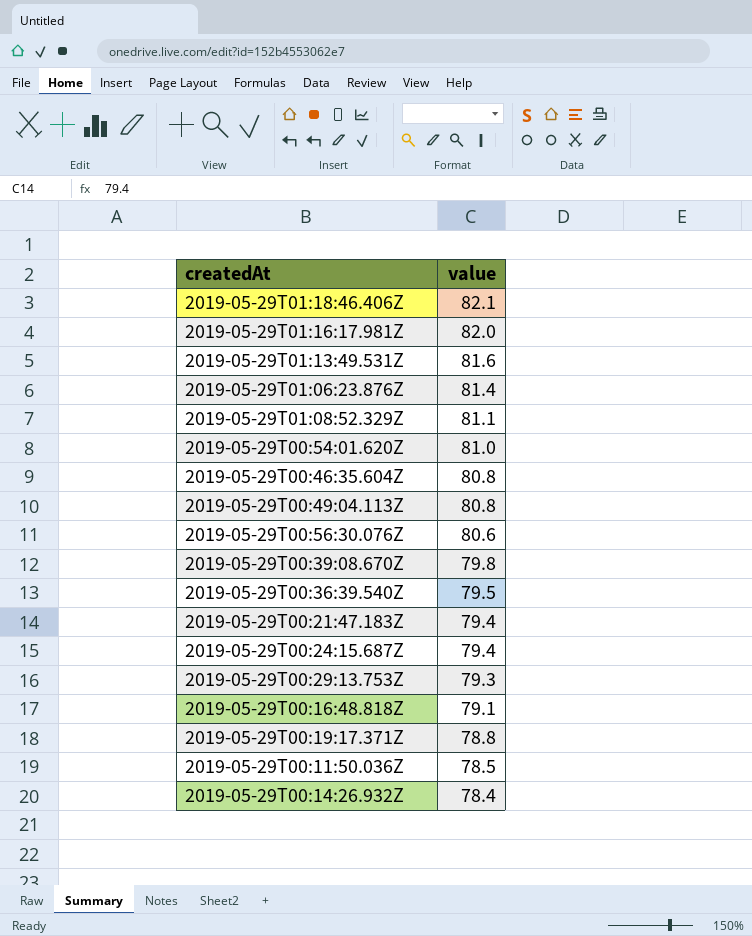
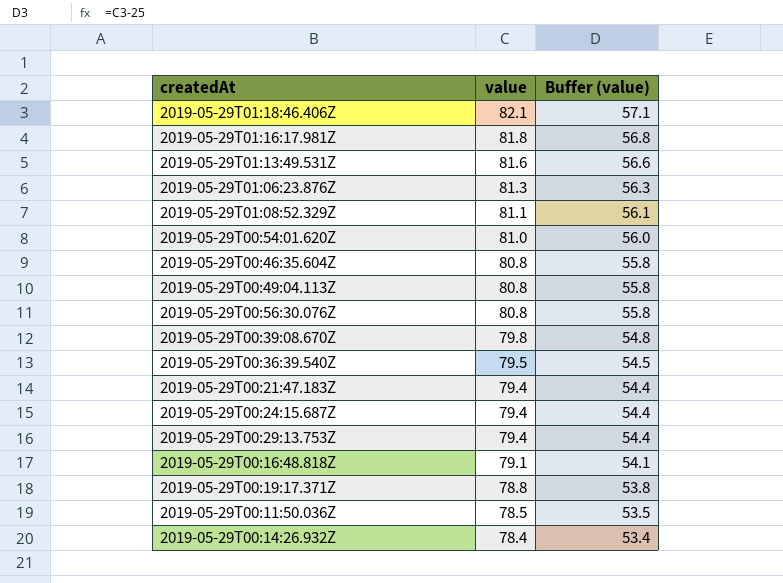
column Buffer (value) | formula: none -> [value] - 25
2019-05-29T01:16:17.981Z | value: 82.0 -> 81.8
2019-05-29T01:06:23.876Z | value: 81.4 -> 81.3
2019-05-29T00:56:30.076Z | value: 80.6 -> 80.8
2019-05-29T00:29:13.753Z | value: 79.3 -> 79.4

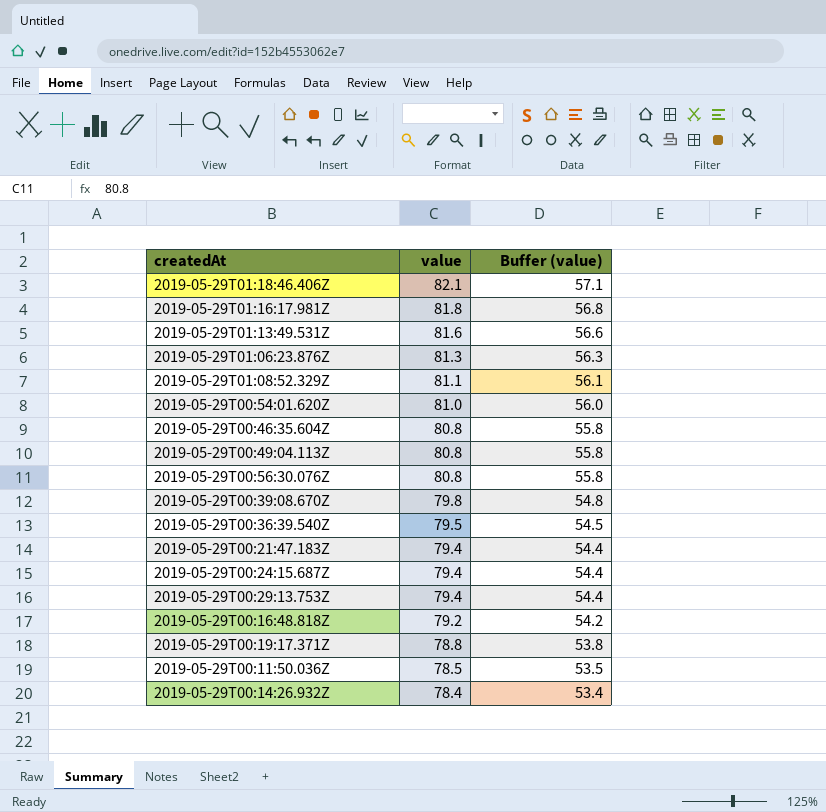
2019-05-29T00:16:48.818Z | value: 79.1 -> 79.2
2019-05-29T00:16:48.818Z | Buffer (value): 54.1 -> 54.2

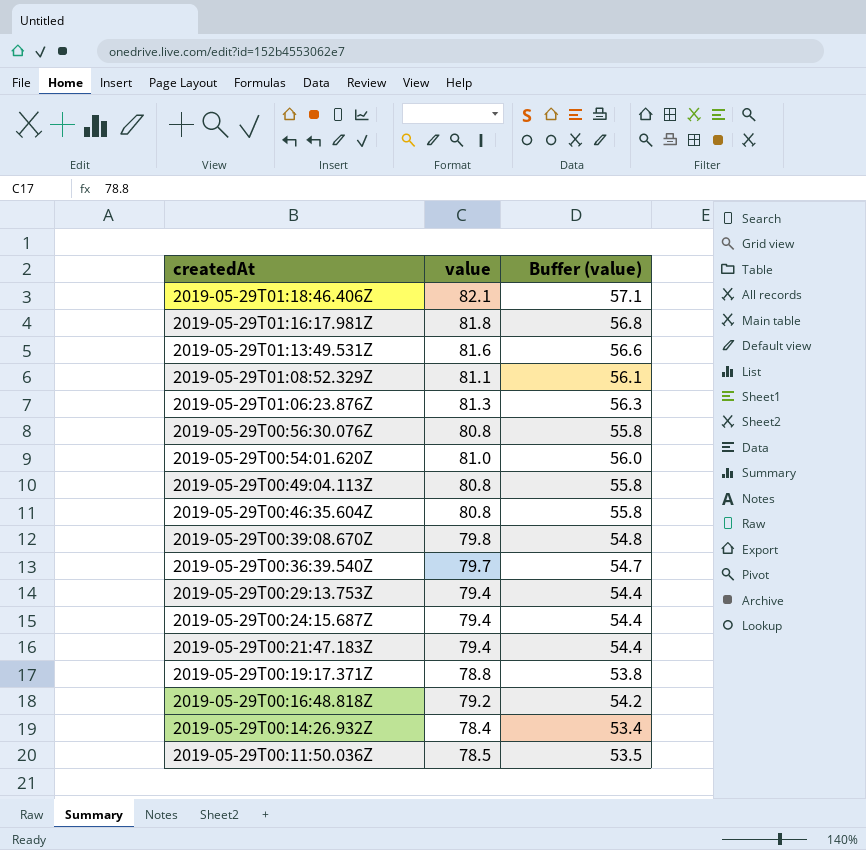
row order: value descending -> createdAt descending
2019-05-29T00:36:39.540Z | value: 79.5 -> 79.7
2019-05-29T00:36:39.540Z | Buffer (value): 54.5 -> 54.7

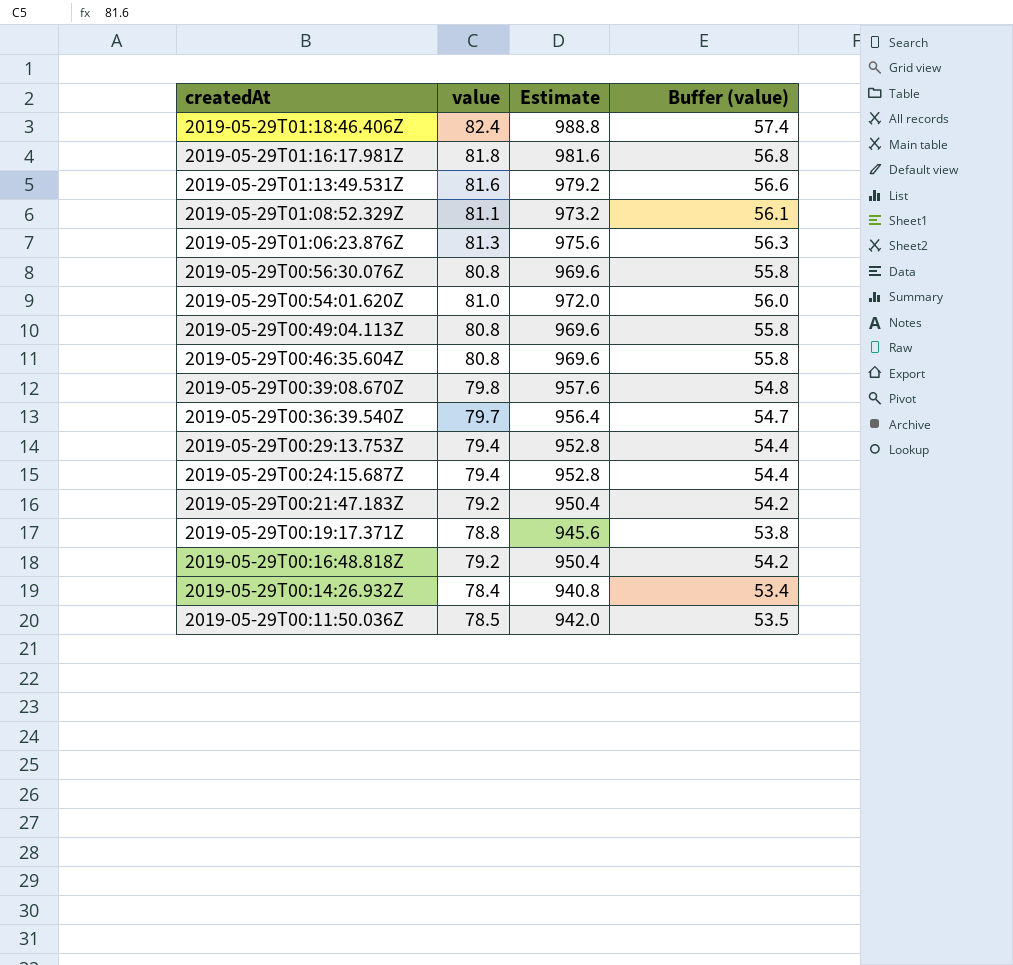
column Estimate | formula: none -> [value] * 12
2019-05-29T01:18:46.406Z | value: 82.1 -> 82.4
2019-05-29T01:18:46.406Z | Buffer (value): 57.1 -> 57.4
2019-05-29T00:21:47.183Z | value: 79.4 -> 79.2
2019-05-29T00:21:47.183Z | Buffer (value): 54.4 -> 54.2

